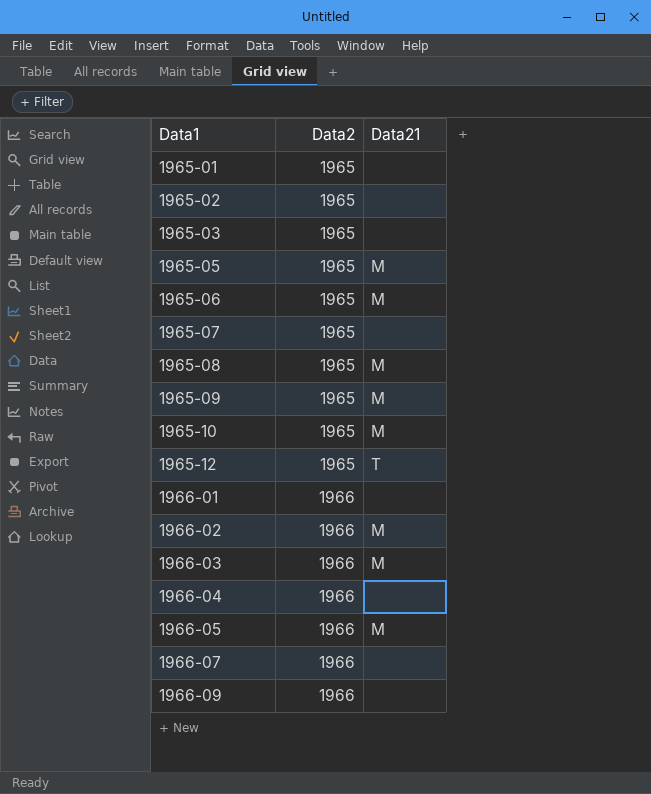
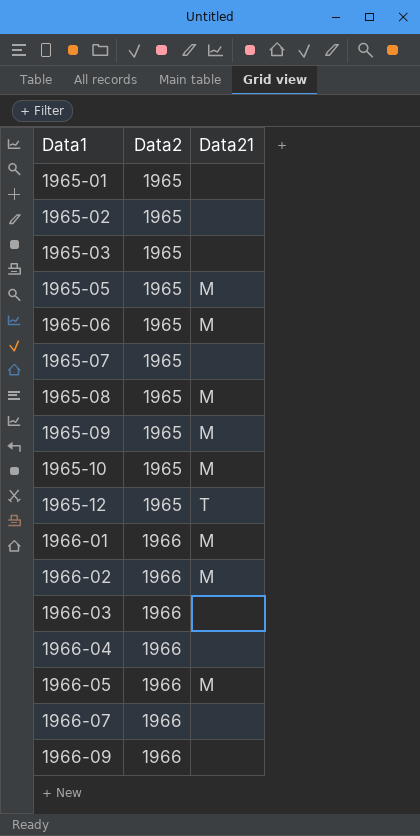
1966-01 | Data21: none -> M
1966-03 | Data21: M -> none

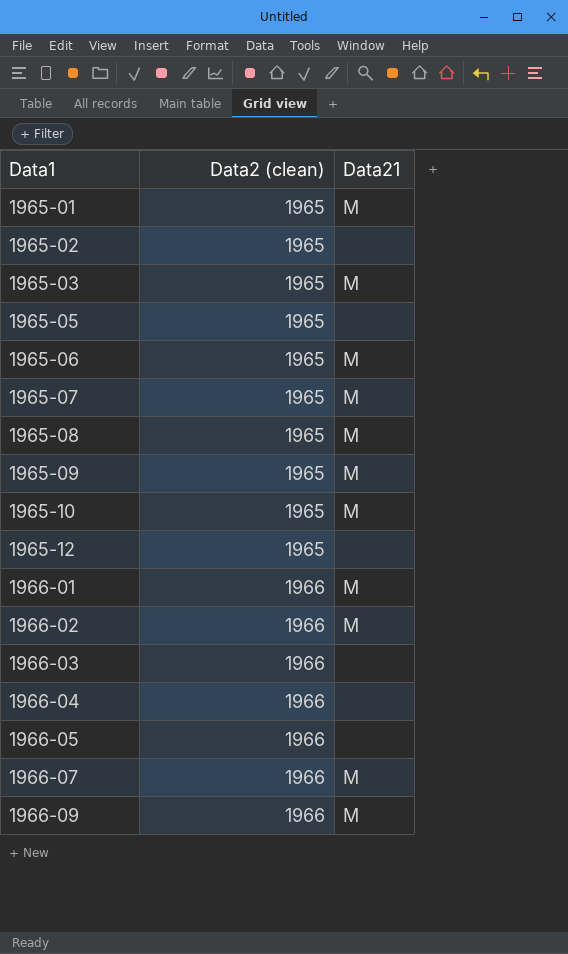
column name: Data2 -> Data2 (clean)
1965-01 | Data21: none -> M
1965-03 | Data21: none -> M
1965-05 | Data21: M -> none
1965-07 | Data21: none -> M
1965-12 | Data21: T -> none
1966-05 | Data21: M -> none
1966-07 | Data21: none -> M
1966-09 | Data21: none -> M

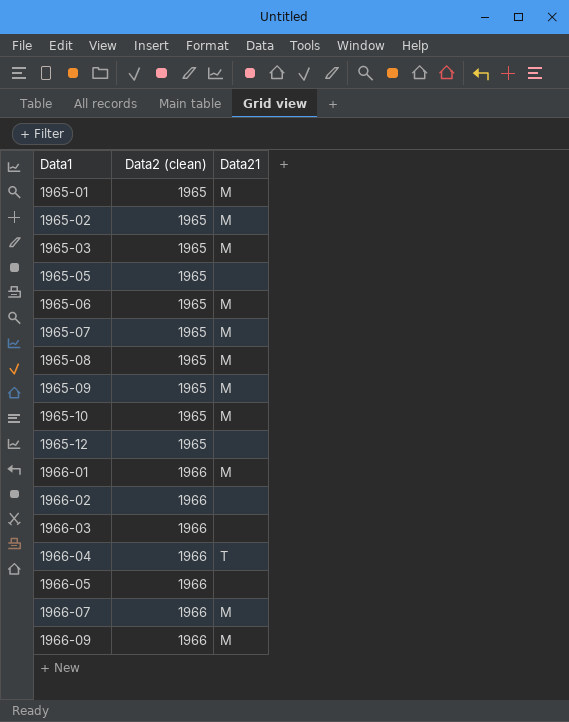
1965-02 | Data21: none -> M
1966-02 | Data21: M -> none
1966-04 | Data21: none -> T

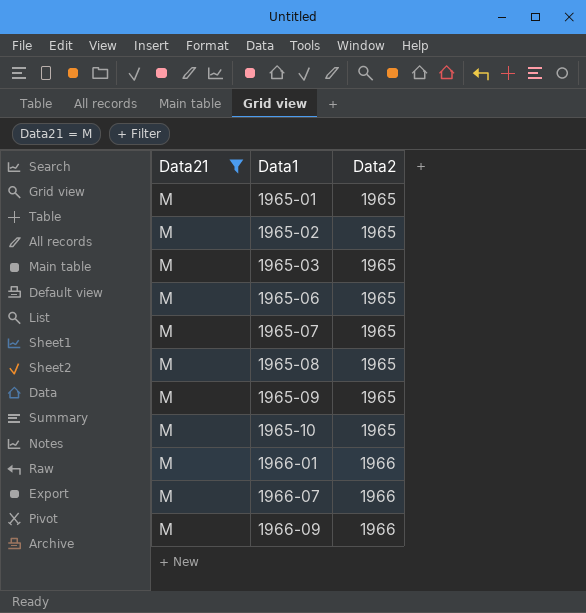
filter: none -> Data21 = M
column Data21 | position: 3 -> 1
column name: Data2 (clean) -> Data2

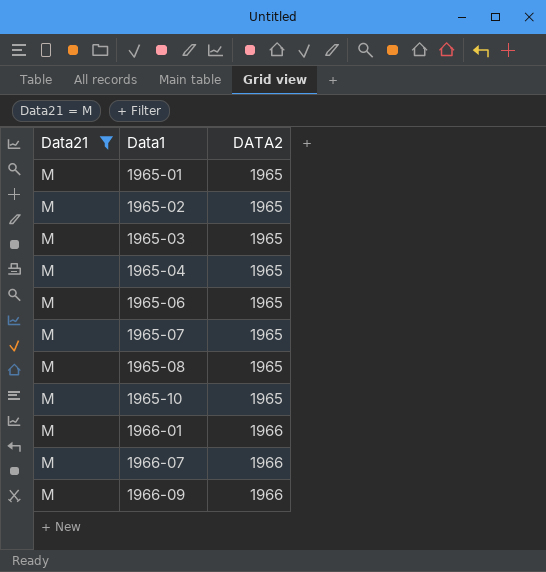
column name: Data2 -> DATA2
row 1965-09: M | 1965 -> none
row 1965-04: none -> M | 1965

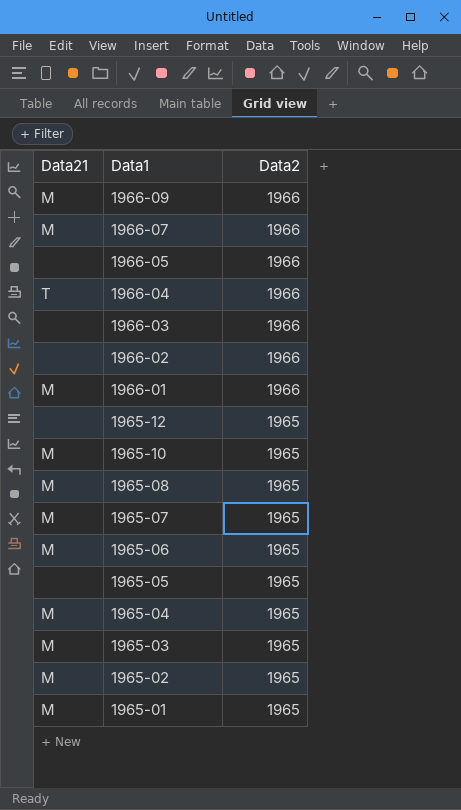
filter: Data21 = M -> none
row order: Data1 ascending -> Data1 descending
column name: DATA2 -> Data2

